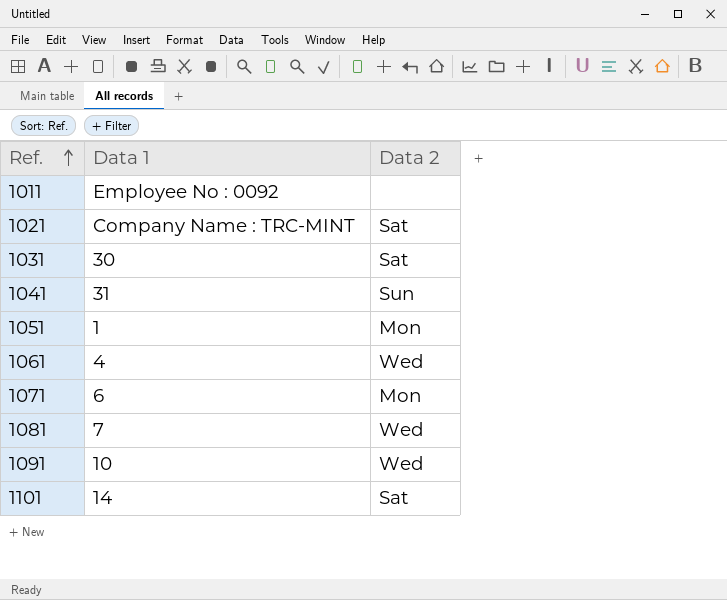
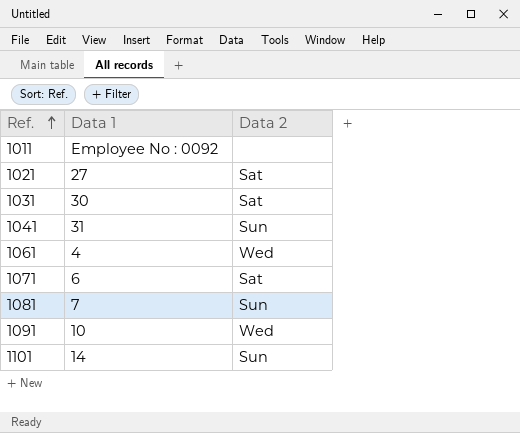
row 1051: 1 | Mon -> none
1021 | Data 1: Company Name : TRC-MINT -> 27
1071 | Data 2: Mon -> Sat
1081 | Data 2: Wed -> Sun
1101 | Data 2: Sat -> Sun

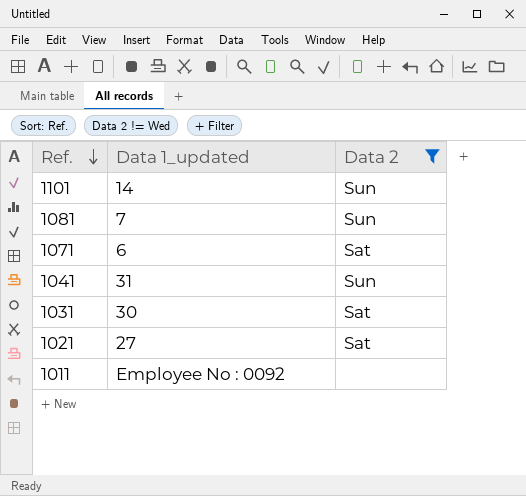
filter: none -> Data 2 != Wed
row order: Ref. ascending -> Ref. descending
column name: Data 1 -> Data 1_updated

